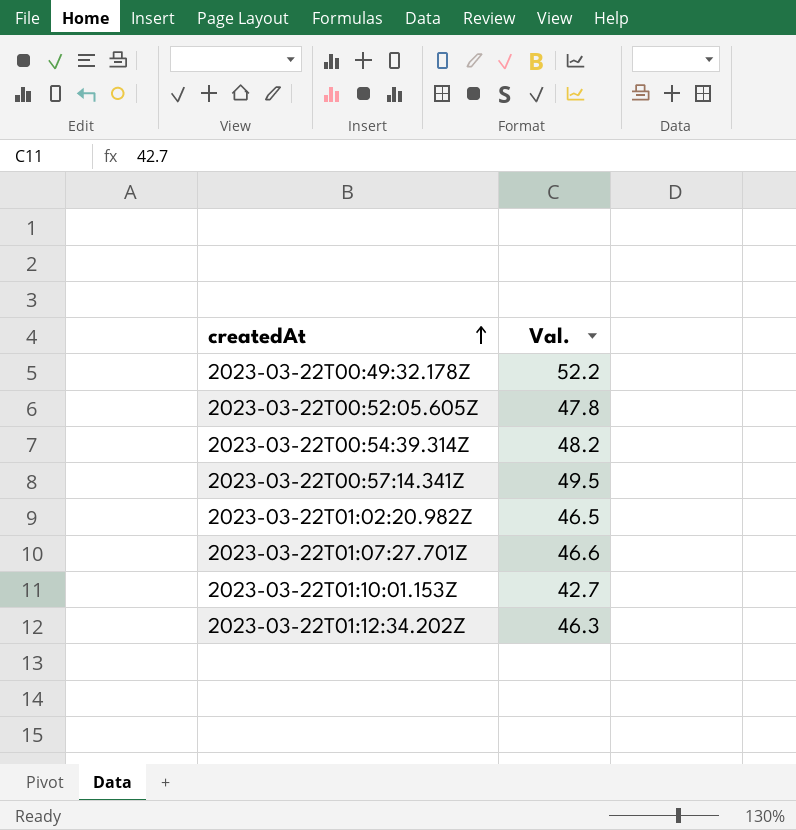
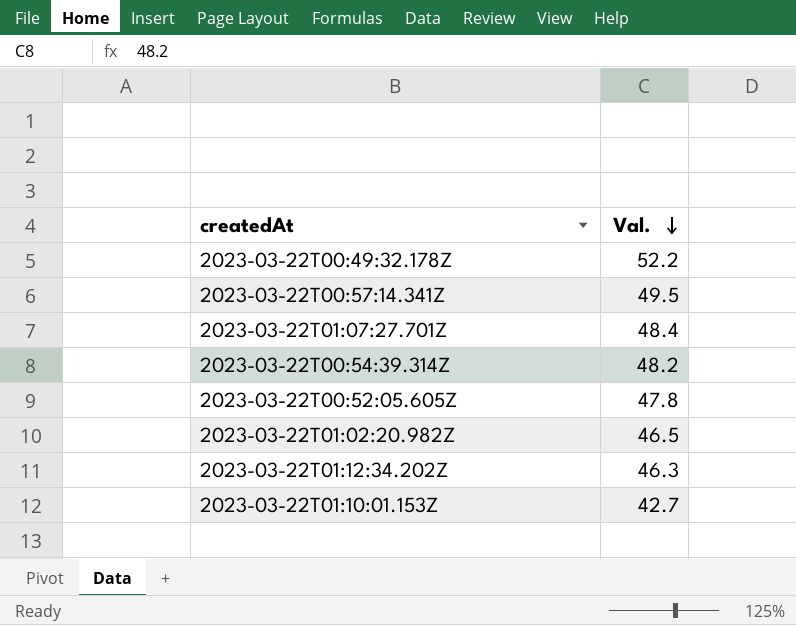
row order: createdAt ascending -> Val. descending
2023-03-22T01:07:27.701Z | Val.: 46.6 -> 48.4

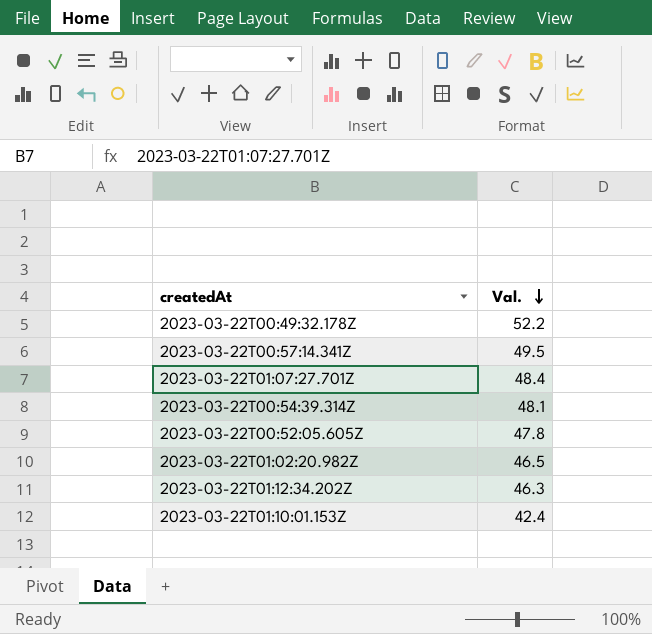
2023-03-22T00:54:39.314Z | Val.: 48.2 -> 48.1
2023-03-22T01:10:01.153Z | Val.: 42.7 -> 42.4

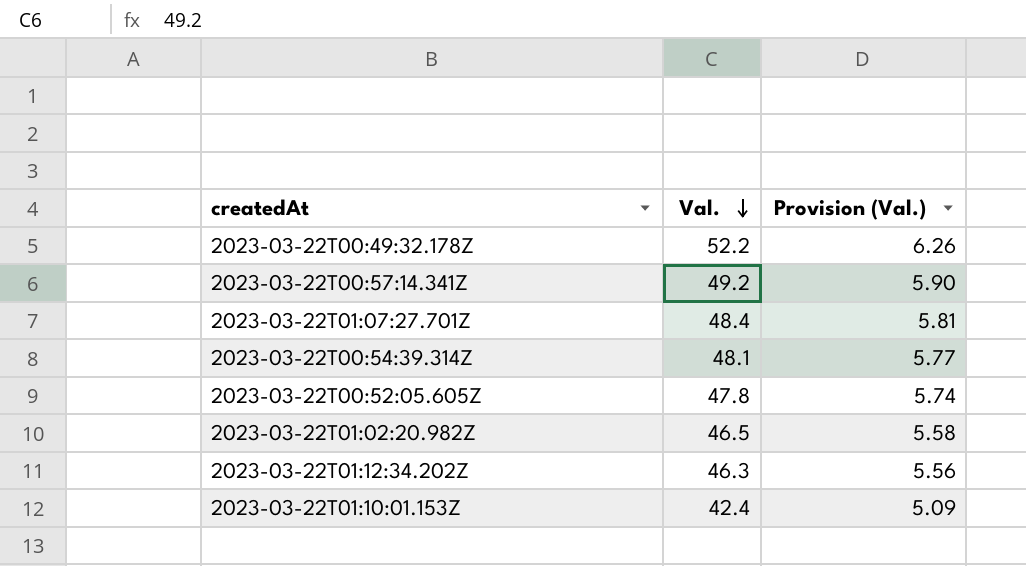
column Provision (Val.) | formula: none -> [Val.] * 0.12
2023-03-22T00:57:14.341Z | Val.: 49.5 -> 49.2

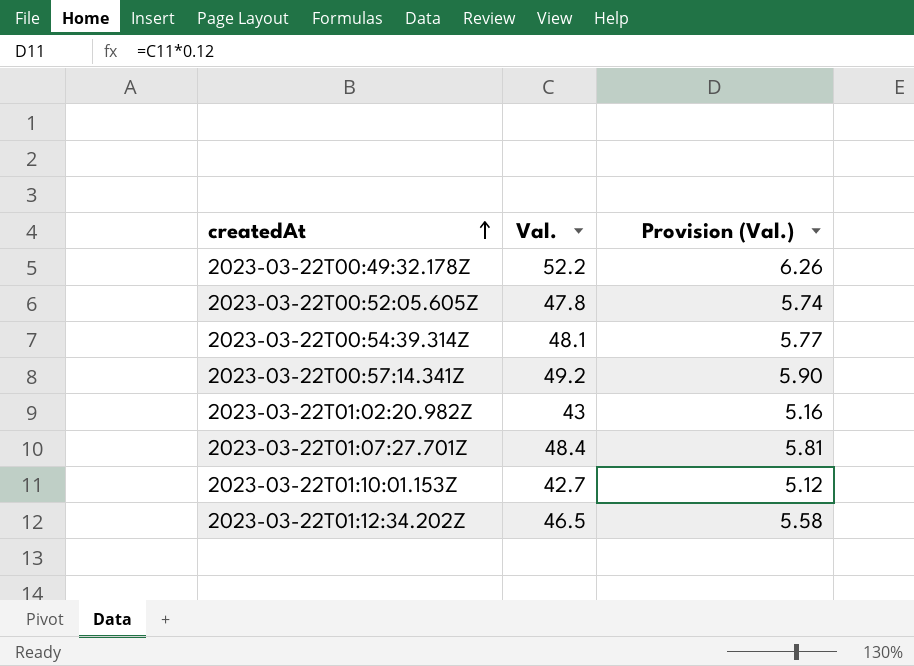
row order: Val. descending -> createdAt ascending
2023-03-22T01:02:20.982Z | Val.: 46.5 -> 43
2023-03-22T01:02:20.982Z | Provision (Val.): 5.58 -> 5.16
2023-03-22T01:10:01.153Z | Val.: 42.4 -> 42.7
2023-03-22T01:10:01.153Z | Provision (Val.): 5.09 -> 5.12
2023-03-22T01:12:34.202Z | Val.: 46.3 -> 46.5
2023-03-22T01:12:34.202Z | Provision (Val.): 5.56 -> 5.58

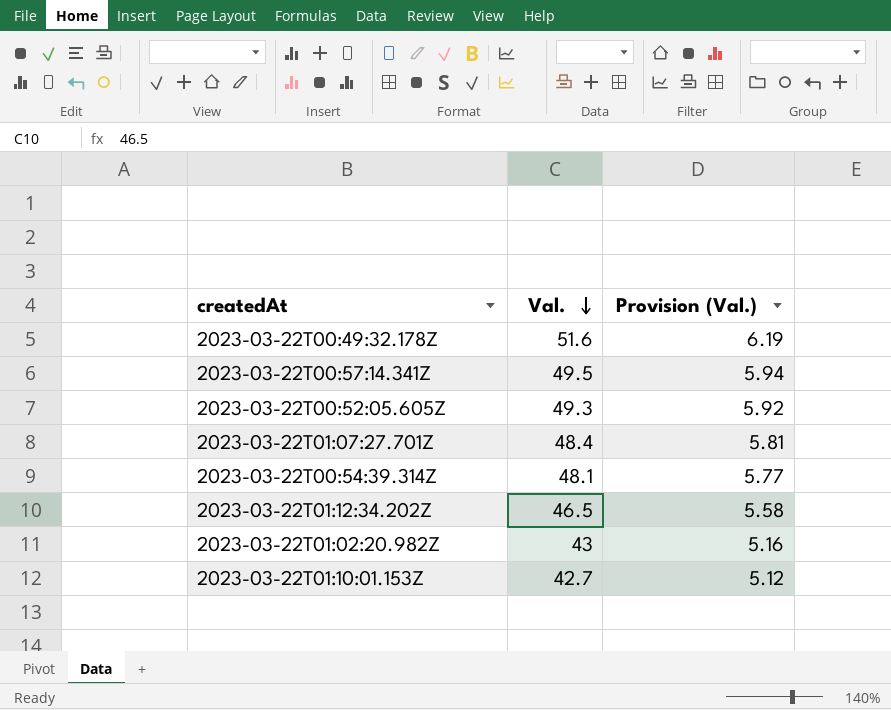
row order: createdAt ascending -> Val. descending
2023-03-22T00:49:32.178Z | Val.: 52.2 -> 51.6
2023-03-22T00:49:32.178Z | Provision (Val.): 6.26 -> 6.19
2023-03-22T00:57:14.341Z | Val.: 49.2 -> 49.5
2023-03-22T00:57:14.341Z | Provision (Val.): 5.90 -> 5.94
2023-03-22T00:52:05.605Z | Val.: 47.8 -> 49.3
2023-03-22T00:52:05.605Z | Provision (Val.): 5.74 -> 5.92

